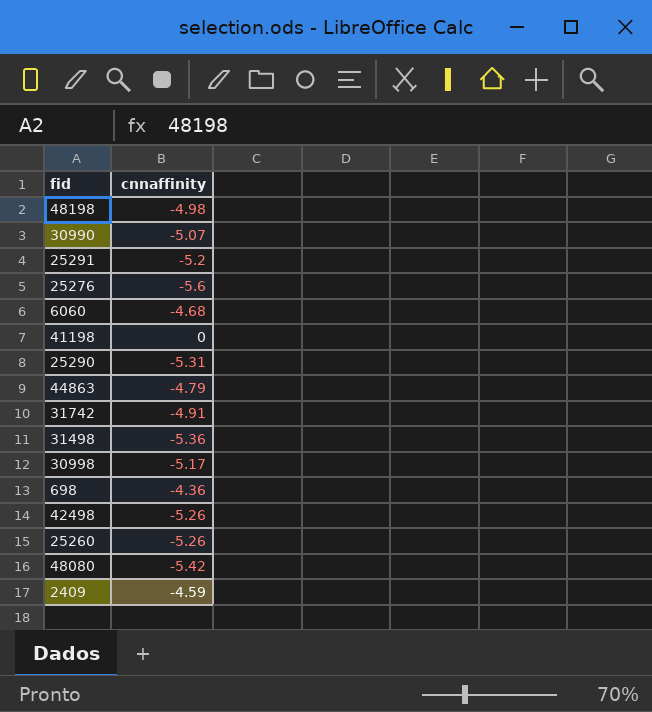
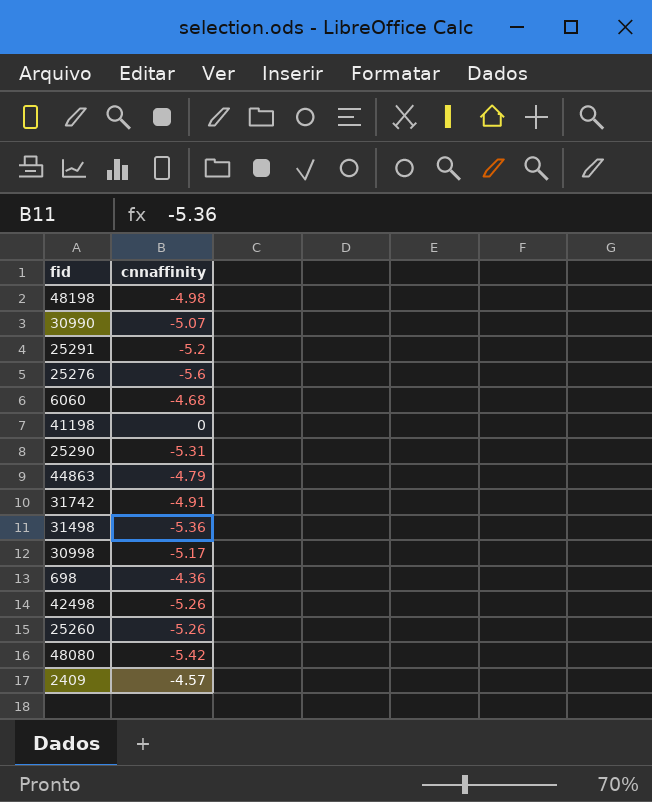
2409 | cnnaffinity: -4.59 -> -4.57

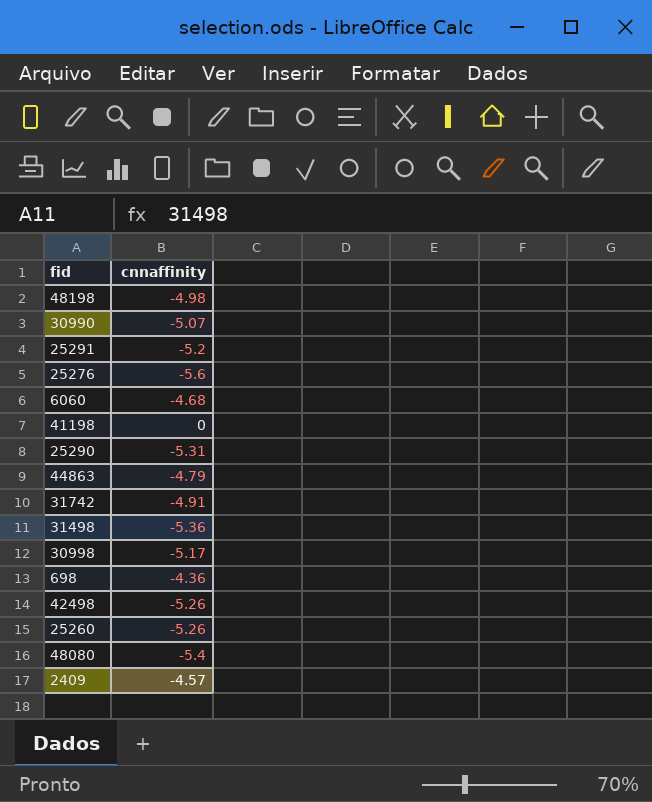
48080 | cnnaffinity: -5.42 -> -5.4

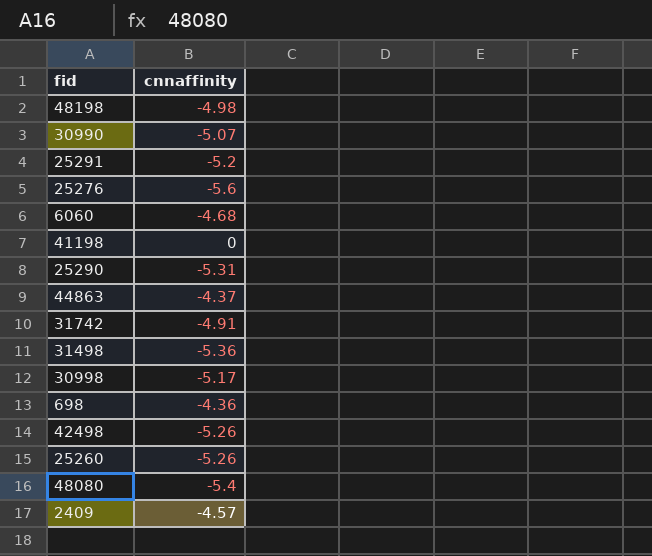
44863 | cnnaffinity: -4.79 -> -4.37

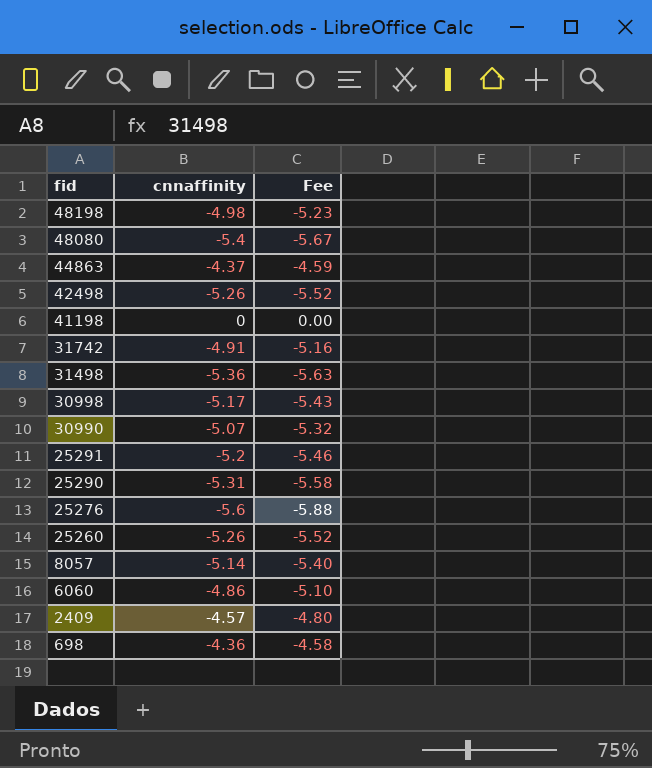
row order: none -> fid descending
column Fee | formula: none -> [cnnaffinity] * 1.05
row 8057: none -> -5.14 | -5.40
6060 | cnnaffinity: -4.68 -> -4.86

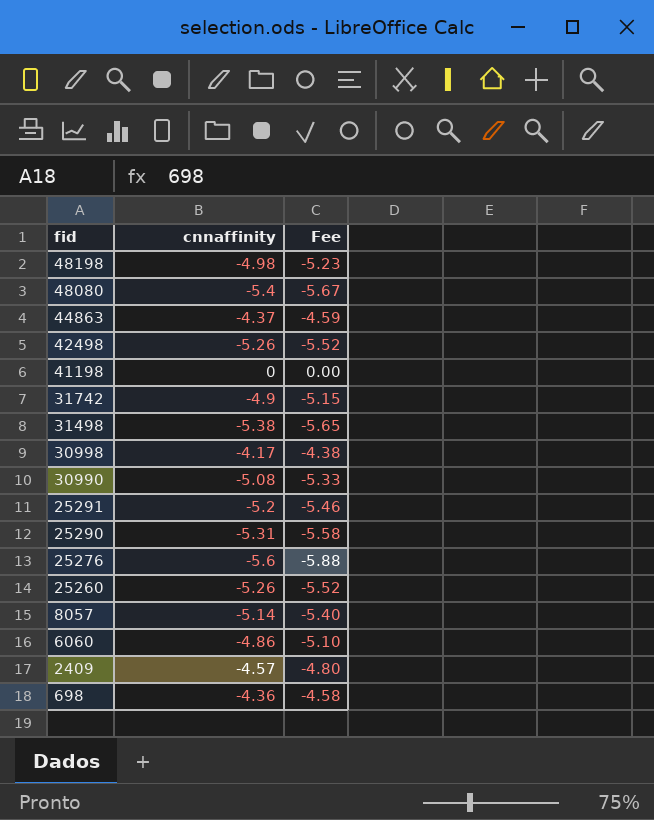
31742 | cnnaffinity: -4.91 -> -4.9
31742 | Fee: -5.16 -> -5.15
31498 | cnnaffinity: -5.36 -> -5.38
31498 | Fee: -5.63 -> -5.65
30998 | cnnaffinity: -5.17 -> -4.17
30998 | Fee: -5.43 -> -4.38
30990 | cnnaffinity: -5.07 -> -5.08
30990 | Fee: -5.32 -> -5.33

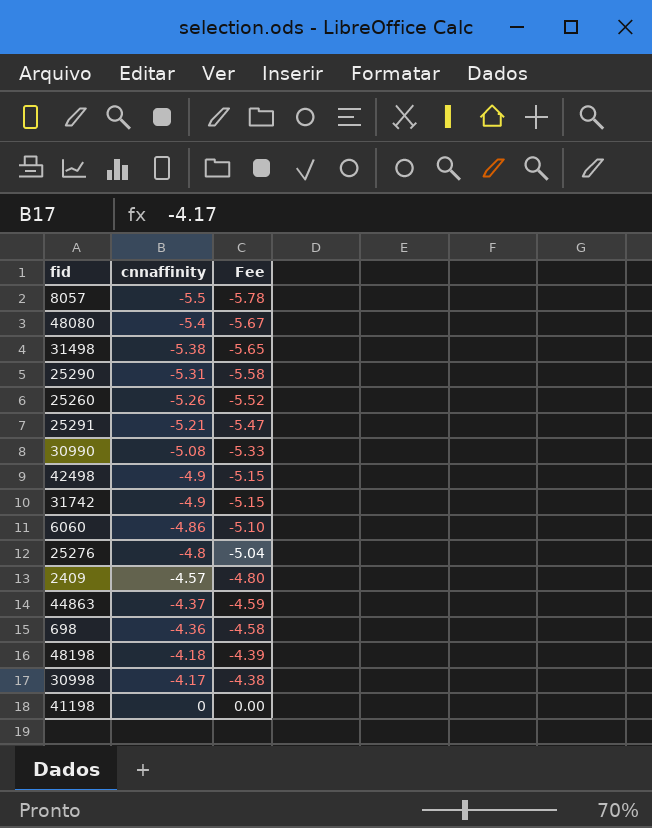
row order: fid descending -> cnnaffinity ascending
8057 | cnnaffinity: -5.14 -> -5.5
8057 | Fee: -5.40 -> -5.78
25291 | cnnaffinity: -5.2 -> -5.21
25291 | Fee: -5.46 -> -5.47
42498 | cnnaffinity: -5.26 -> -4.9
42498 | Fee: -5.52 -> -5.15
25276 | cnnaffinity: -5.6 -> -4.8
25276 | Fee: -5.88 -> -5.04
48198 | cnnaffinity: -4.98 -> -4.18
48198 | Fee: -5.23 -> -4.39

